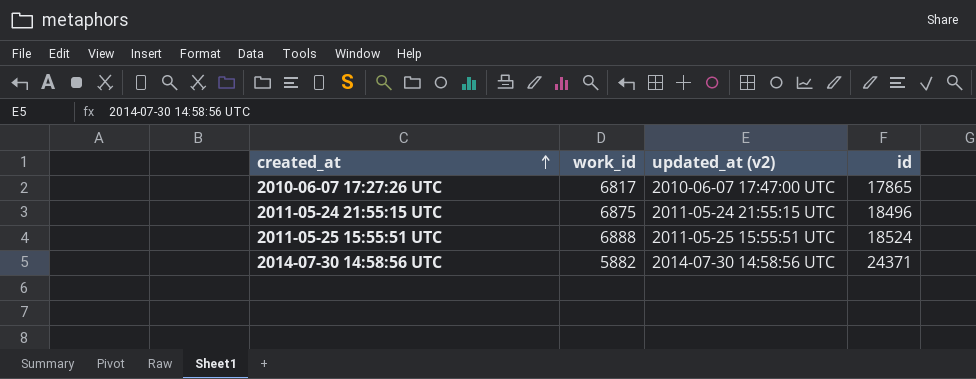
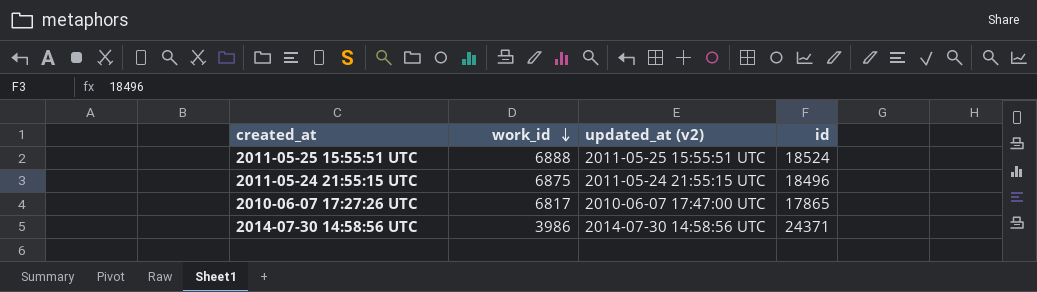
row order: created_at ascending -> work_id descending
2014-07-30 14:58:56 UTC | work_id: 5882 -> 3986

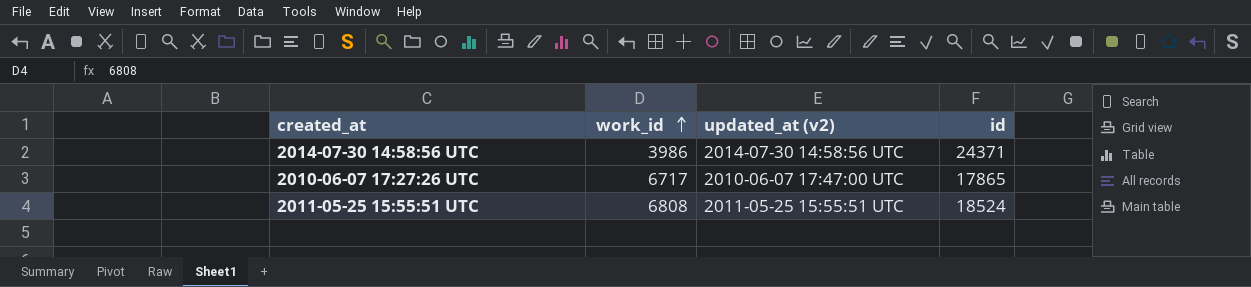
row order: work_id descending -> work_id ascending
row 2011-05-24 21:55:15 UTC: 6875 | 2011-05-24 21:55:15 UTC | 18496 -> none
2010-06-07 17:27:26 UTC | work_id: 6817 -> 6717
2011-05-25 15:55:51 UTC | work_id: 6888 -> 6808

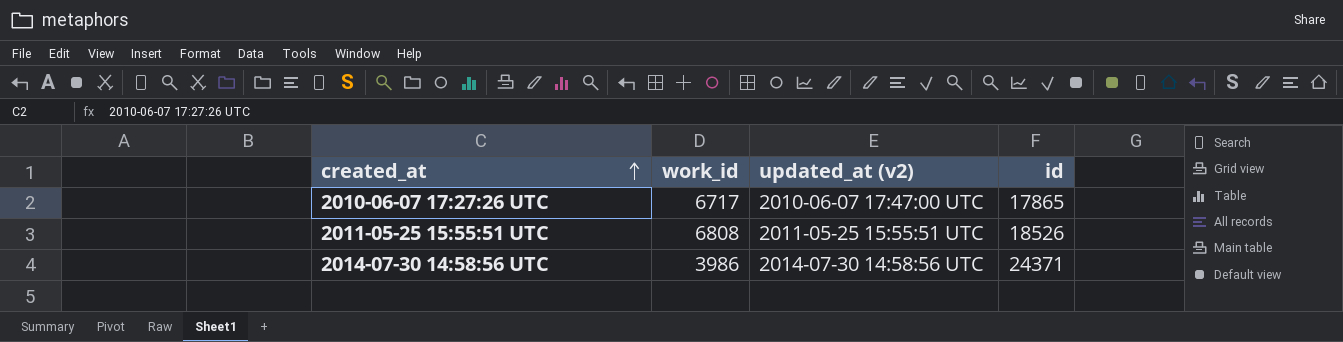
row order: work_id ascending -> created_at ascending
2011-05-25 15:55:51 UTC | id: 18524 -> 18526

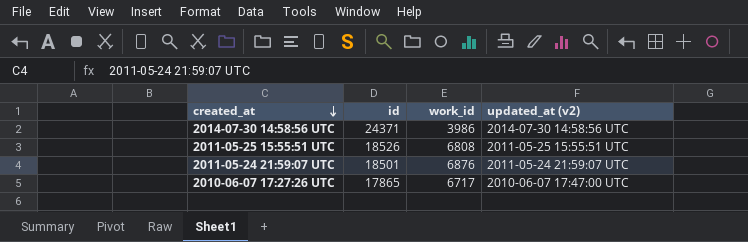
row order: created_at ascending -> created_at descending
column id | position: 4 -> 2
row 2011-05-24 21:59:07 UTC: none -> 18501 | 6876 | 2011-05-24 21:59:07 UTC

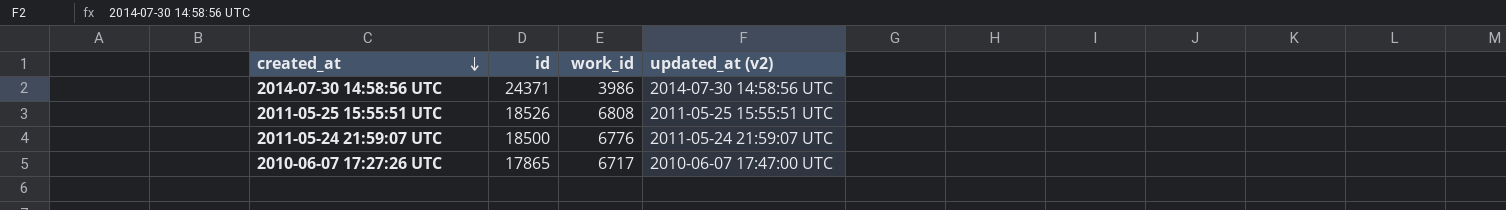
2011-05-24 21:59:07 UTC | id: 18501 -> 18500
2011-05-24 21:59:07 UTC | work_id: 6876 -> 6776

